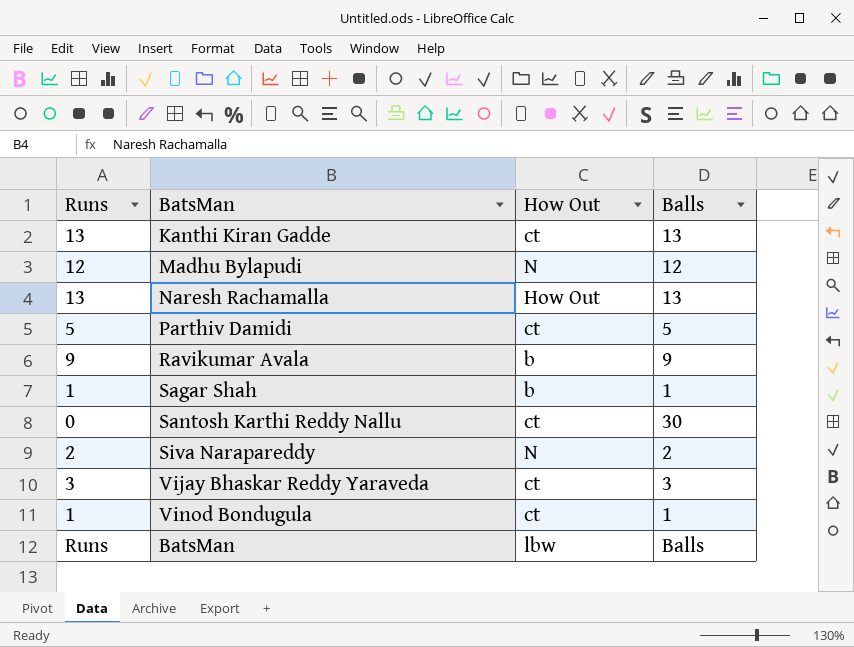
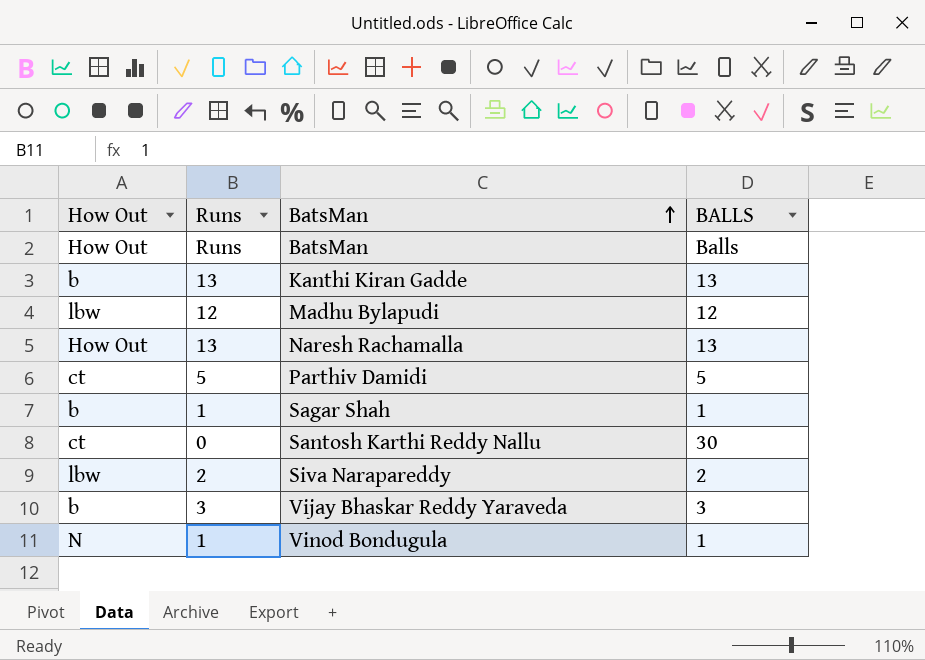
row order: none -> BatsMan ascending
column How Out | position: 3 -> 1
column name: Balls -> BALLS
row Ravikumar Avala: 9 | b | 9 -> none
BatsMan | How Out: lbw -> How Out
Kanthi Kiran Gadde | How Out: ct -> b
Madhu Bylapudi | How Out: N -> lbw
Siva Narapareddy | How Out: N -> lbw
Vijay Bhaskar Reddy Yaraveda | How Out: ct -> b
Vinod Bondugula | How Out: ct -> N

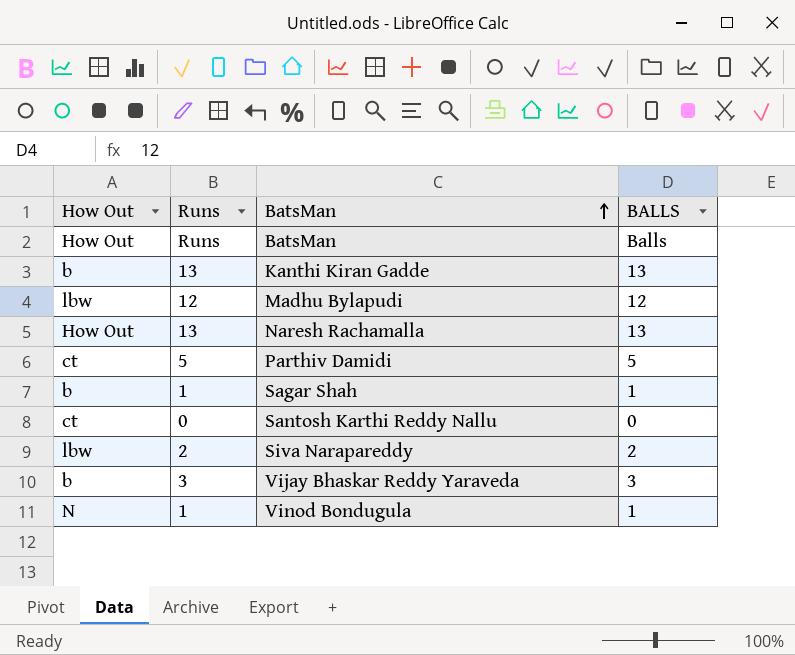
Santosh Karthi Reddy Nallu | BALLS: 30 -> 0

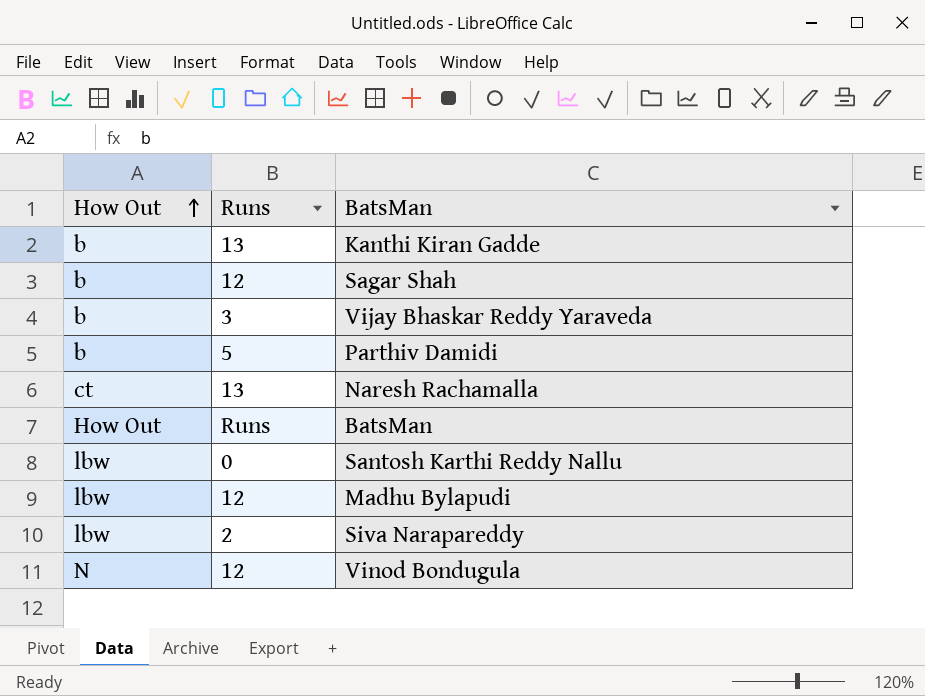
row order: BatsMan ascending -> How Out ascending
column BALLS | position: 4 -> none
Sagar Shah | Runs: 1 -> 12
Parthiv Damidi | How Out: ct -> b
Naresh Rachamalla | How Out: How Out -> ct
Santosh Karthi Reddy Nallu | How Out: ct -> lbw
Vinod Bondugula | Runs: 1 -> 12

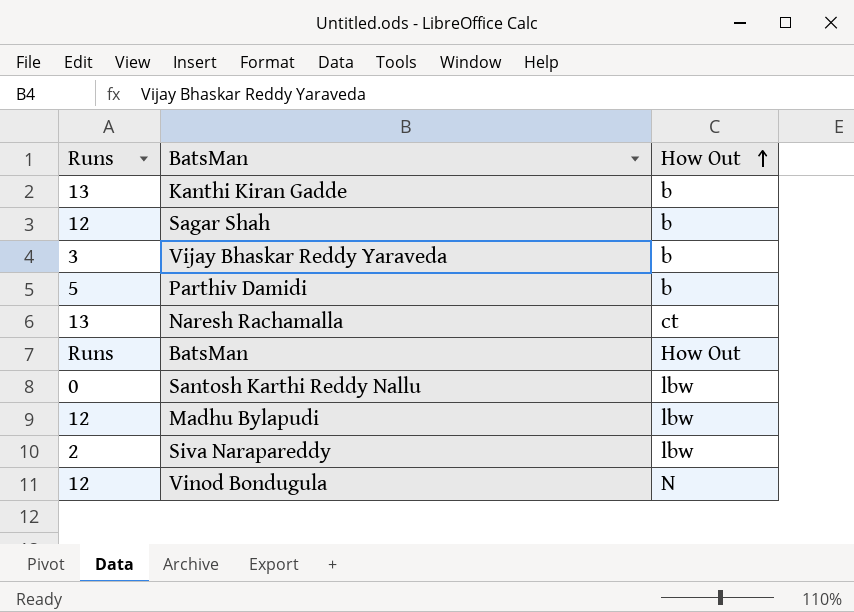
column How Out | position: 1 -> 3

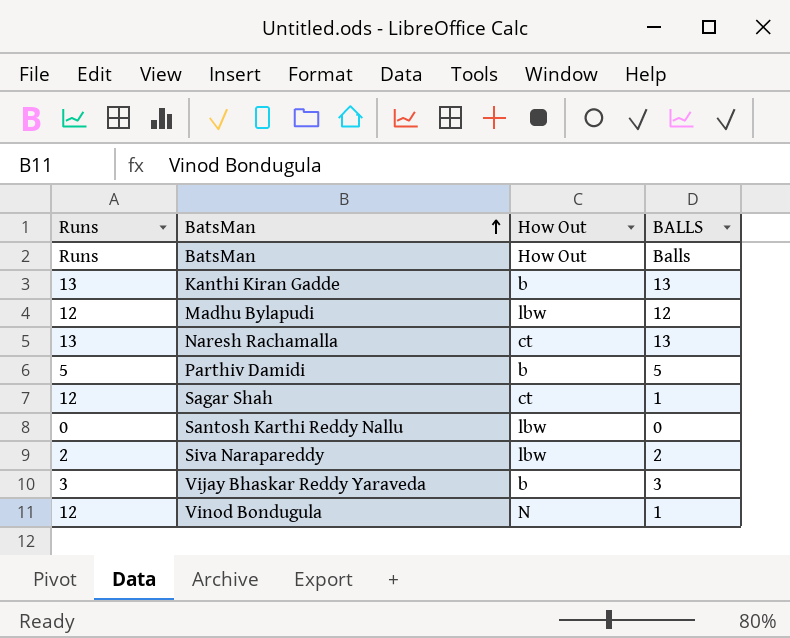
row order: How Out ascending -> BatsMan ascending
column BALLS | position: none -> 4
Sagar Shah | How Out: b -> ct

